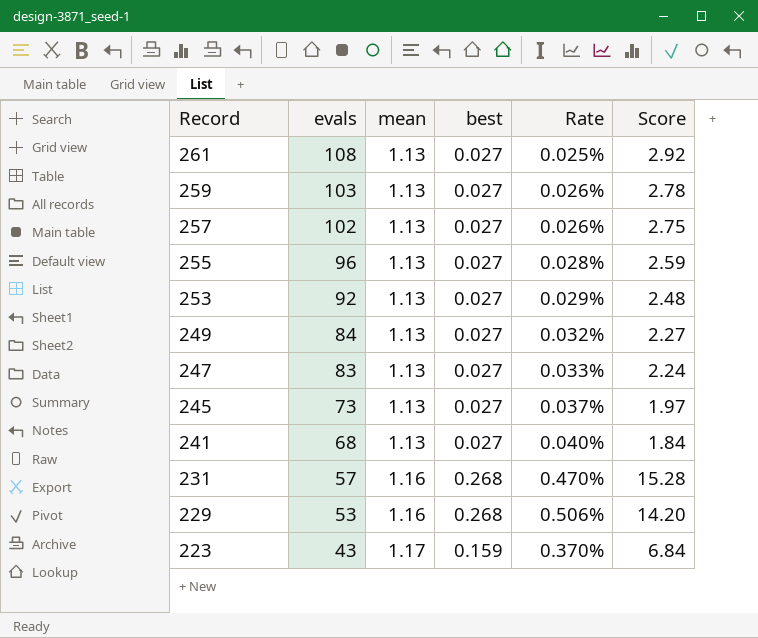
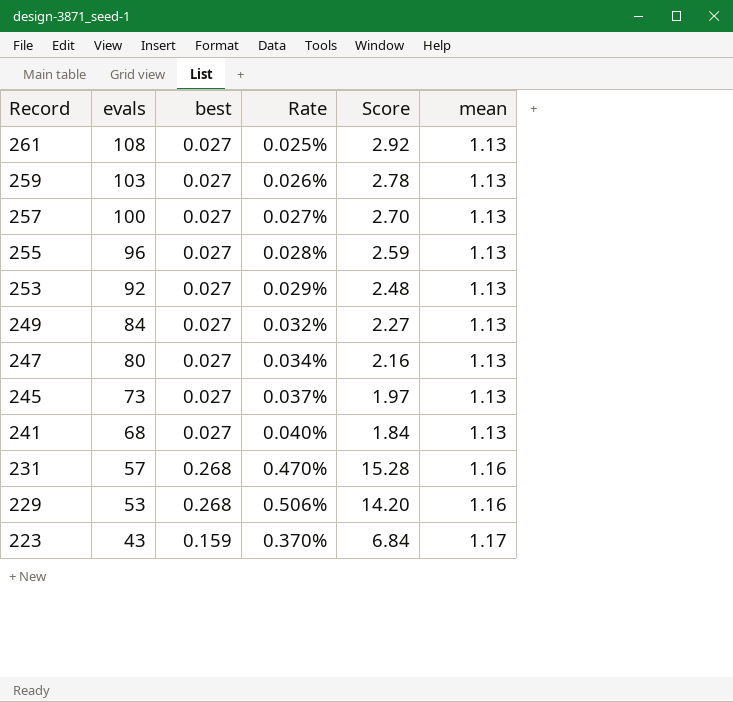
column mean | position: 3 -> 6
257 | evals: 102 -> 100
257 | Rate: 0.026% -> 0.027%
257 | Score: 2.75 -> 2.70
247 | evals: 83 -> 80
247 | Rate: 0.033% -> 0.034%
247 | Score: 2.24 -> 2.16

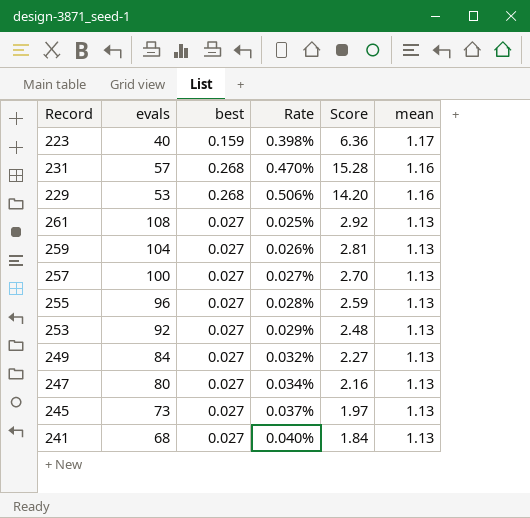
row order: Record descending -> mean descending
223 | evals: 43 -> 40
223 | Rate: 0.370% -> 0.398%
223 | Score: 6.84 -> 6.36
259 | evals: 103 -> 104
259 | Score: 2.78 -> 2.81

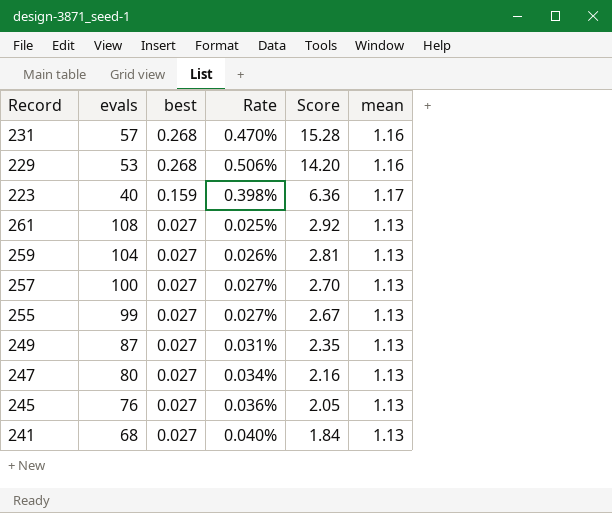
row order: mean descending -> best descending
row 253: 92 | 0.027 | 0.029% | 2.48 | 1.13 -> none
255 | evals: 96 -> 99
255 | Rate: 0.028% -> 0.027%
255 | Score: 2.59 -> 2.67
249 | evals: 84 -> 87
249 | Rate: 0.032% -> 0.031%
249 | Score: 2.27 -> 2.35
245 | evals: 73 -> 76
245 | Rate: 0.037% -> 0.036%
245 | Score: 1.97 -> 2.05

